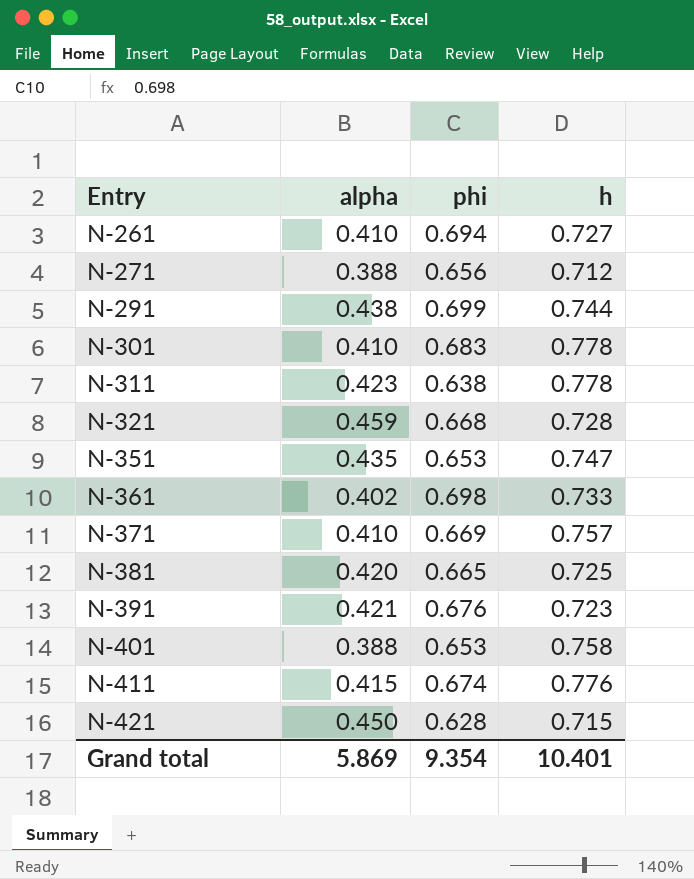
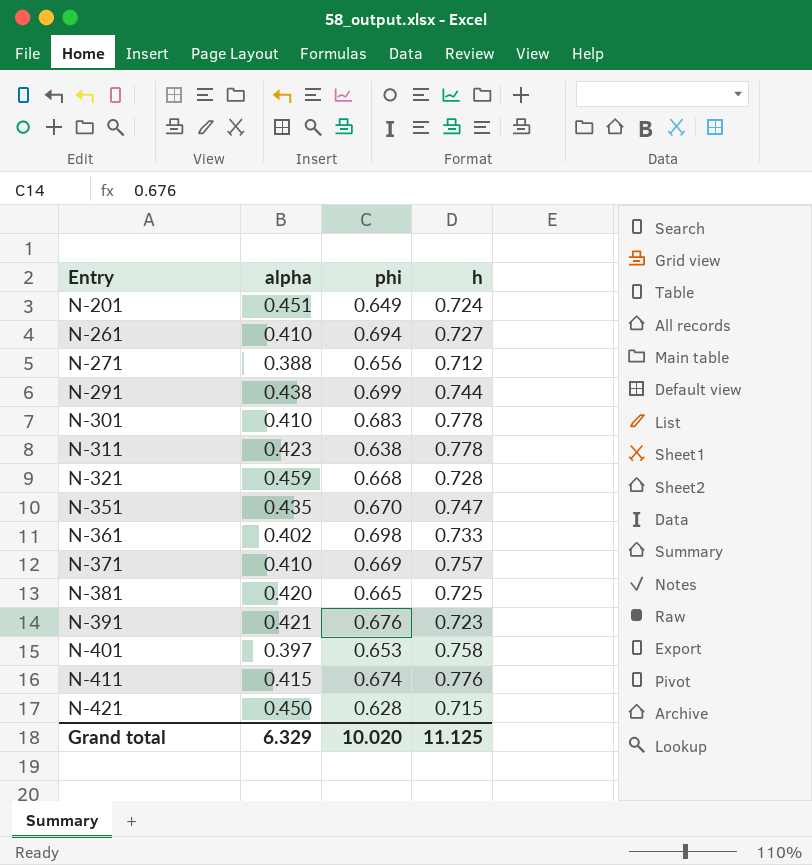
row N-201: none -> 0.451 | 0.649 | 0.724
N-351 | phi: 0.653 -> 0.670
N-401 | alpha: 0.388 -> 0.397
Grand total | alpha: 5.869 -> 6.329
Grand total | phi: 9.354 -> 10.020
Grand total | h: 10.401 -> 11.125

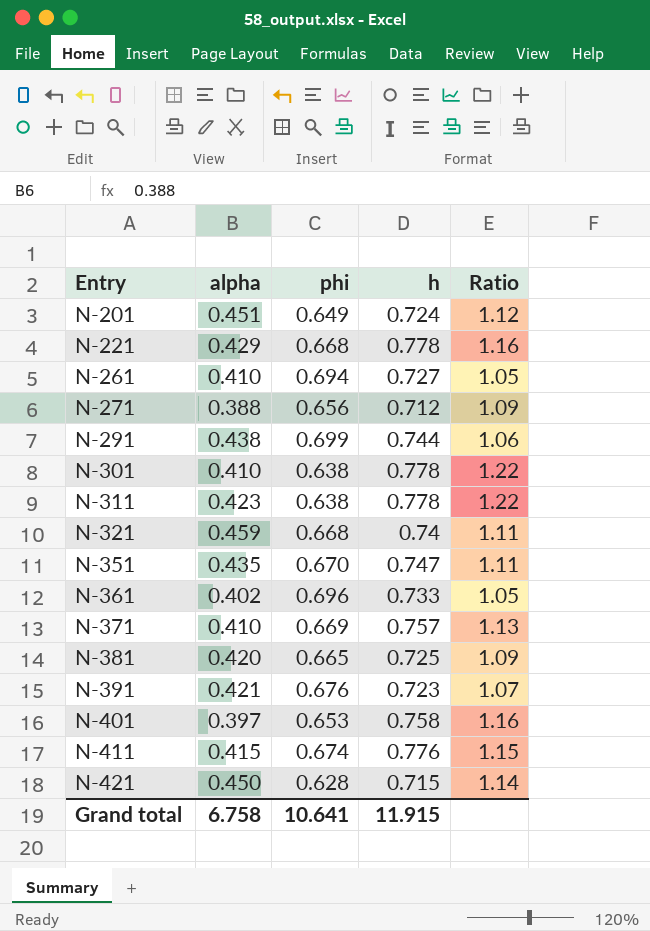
column Ratio | formula: none -> [h] / [phi]
row N-221: none -> 0.429 | 0.668 | 0.778 | 1.16
N-301 | phi: 0.683 -> 0.638
N-321 | h: 0.728 -> 0.74
N-361 | phi: 0.698 -> 0.696
Grand total | alpha: 6.329 -> 6.758
Grand total | phi: 10.020 -> 10.641
Grand total | h: 11.125 -> 11.915

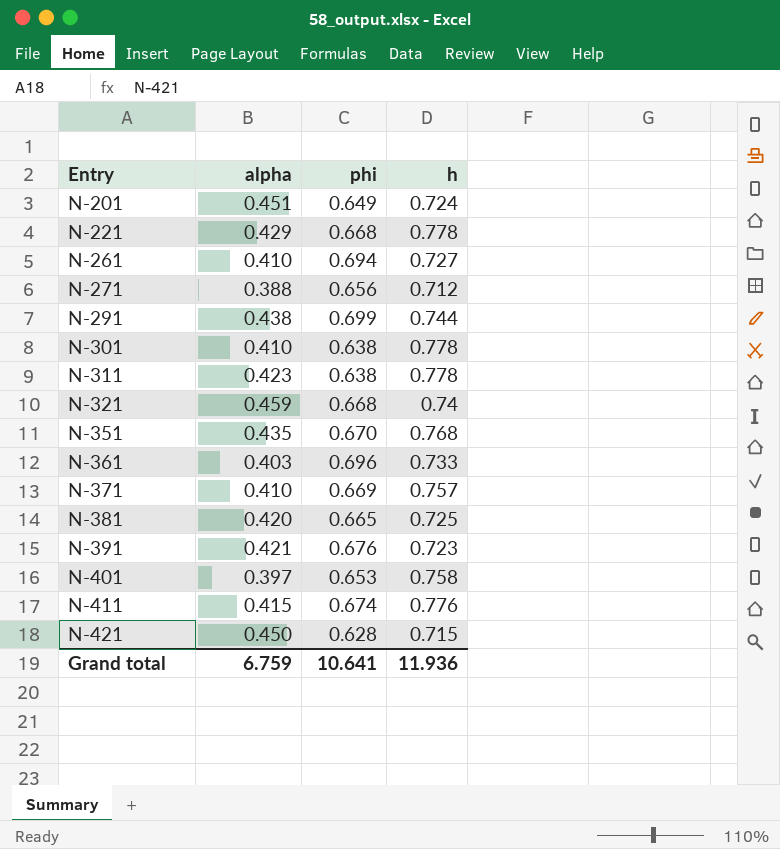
column Ratio | formula: [h] / [phi] -> none
N-351 | h: 0.747 -> 0.768
N-361 | alpha: 0.402 -> 0.403
Grand total | alpha: 6.758 -> 6.759
Grand total | h: 11.915 -> 11.936

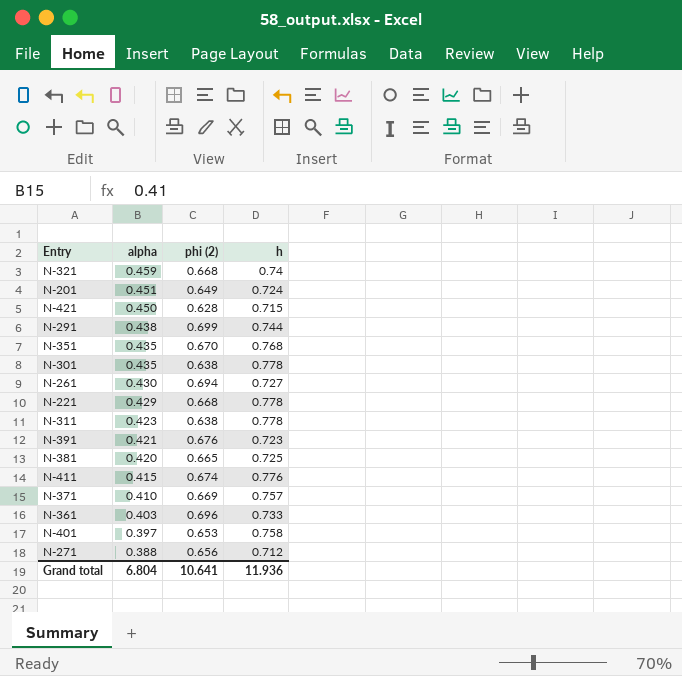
row order: Entry ascending -> alpha descending
column name: phi -> phi (2)
N-301 | alpha: 0.410 -> 0.435
N-261 | alpha: 0.410 -> 0.430
Grand total | alpha: 6.759 -> 6.804

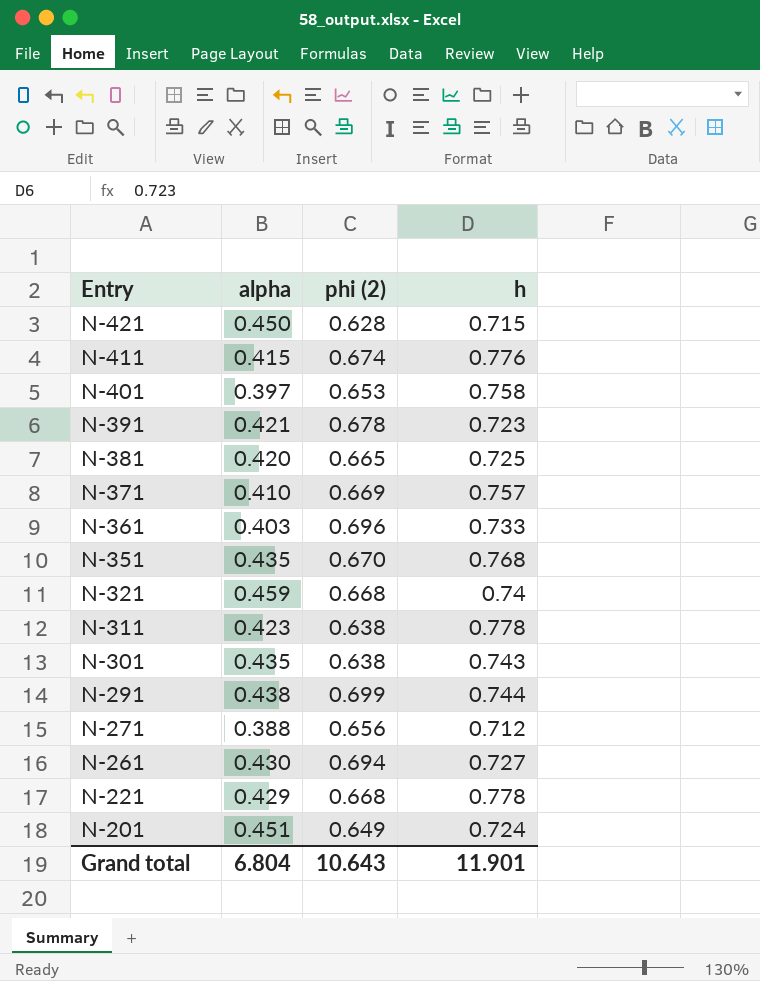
row order: alpha descending -> Entry descending
N-391 | phi (2): 0.676 -> 0.678
N-301 | h: 0.778 -> 0.743
Grand total | phi (2): 10.641 -> 10.643
Grand total | h: 11.936 -> 11.901

